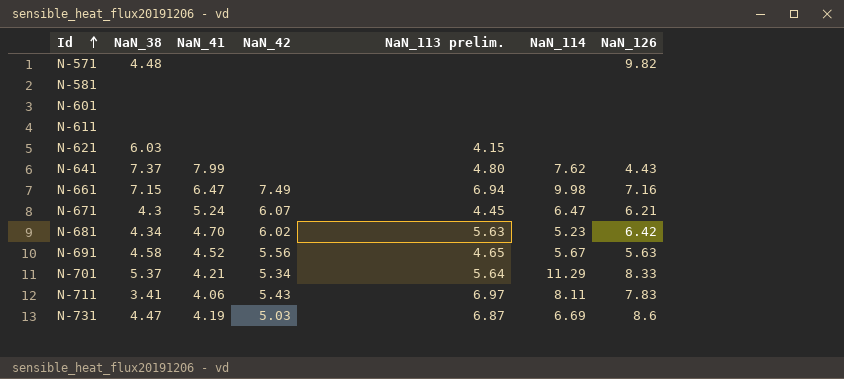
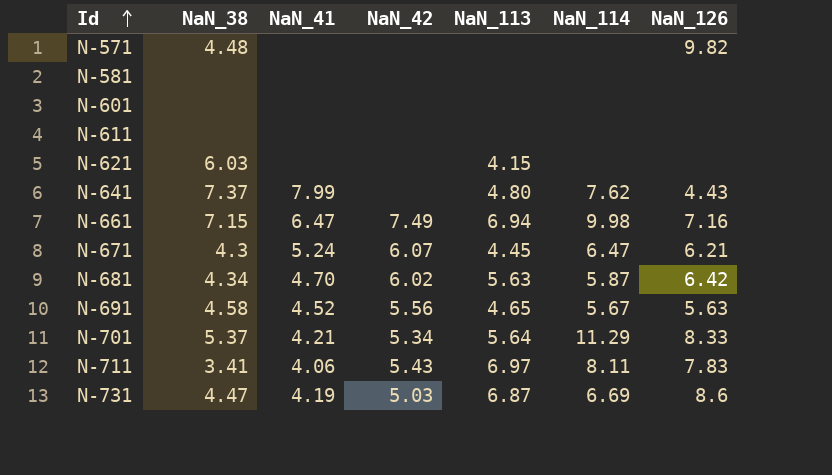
column name: NaN_113 prelim. -> NaN_113
N-681 | NaN_114: 5.23 -> 5.87

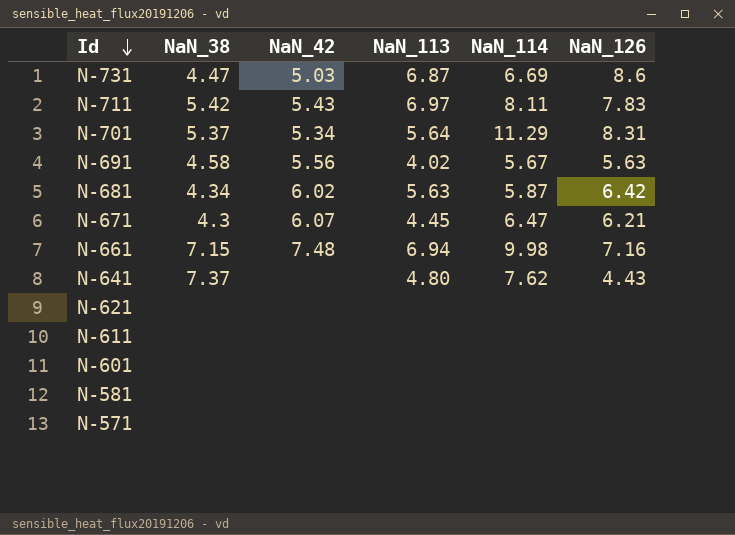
row order: Id ascending -> Id descending
column NaN_41 | position: 3 -> none
N-711 | NaN_38: 3.41 -> 5.42
N-701 | NaN_126: 8.33 -> 8.31
N-691 | NaN_113: 4.65 -> 4.02
N-661 | NaN_42: 7.49 -> 7.48
N-621 | NaN_38: 6.03 -> none
N-621 | NaN_113: 4.15 -> none
N-571 | NaN_38: 4.48 -> none
N-571 | NaN_126: 9.82 -> none

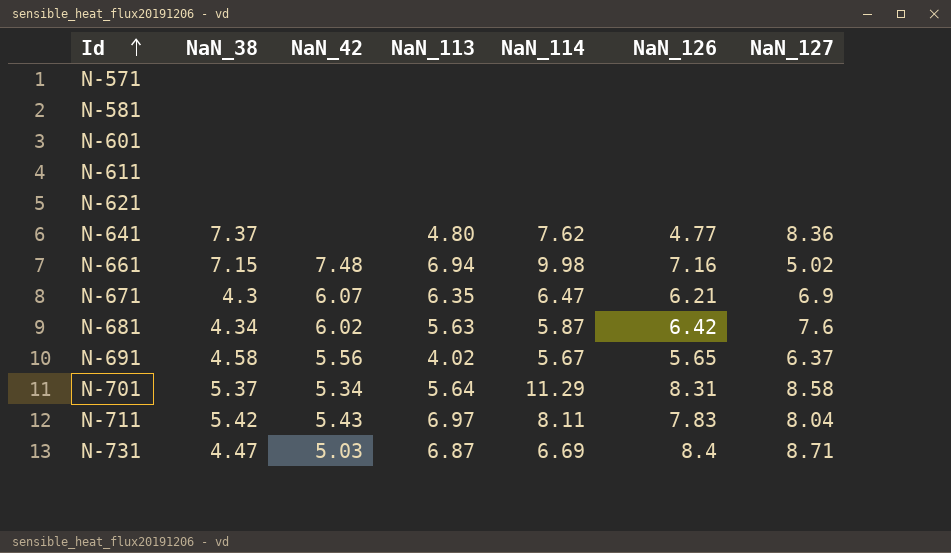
row order: Id descending -> Id ascending
column NaN_127 | position: none -> 7
N-641 | NaN_126: 4.43 -> 4.77
N-671 | NaN_113: 4.45 -> 6.35
N-691 | NaN_126: 5.63 -> 5.65
N-731 | NaN_126: 8.6 -> 8.4

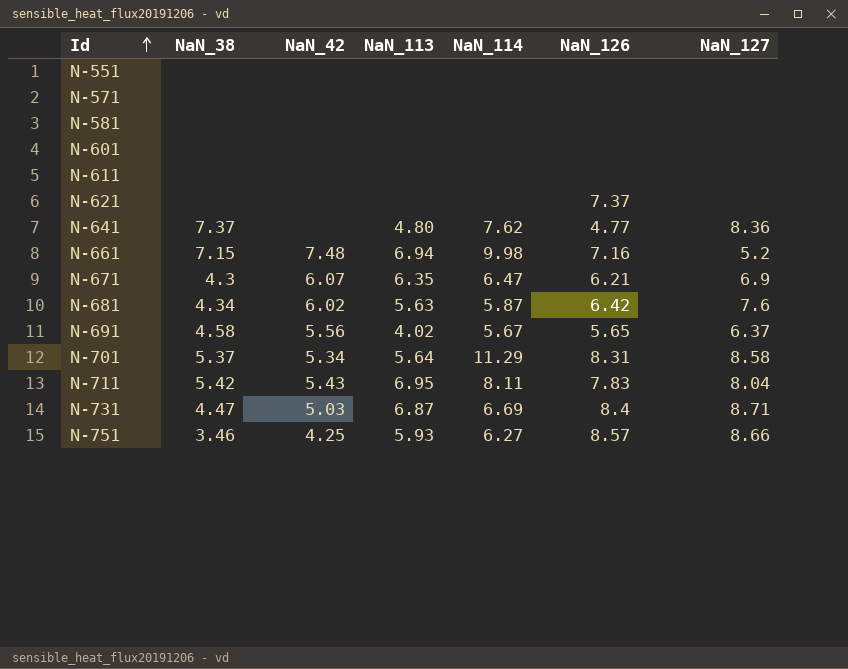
row N-551: none -> none | none | none | none | none | none
N-621 | NaN_126: none -> 7.37
N-661 | NaN_127: 5.02 -> 5.2
N-711 | NaN_113: 6.97 -> 6.95
row N-751: none -> 3.46 | 4.25 | 5.93 | 6.27 | 8.57 | 8.66

